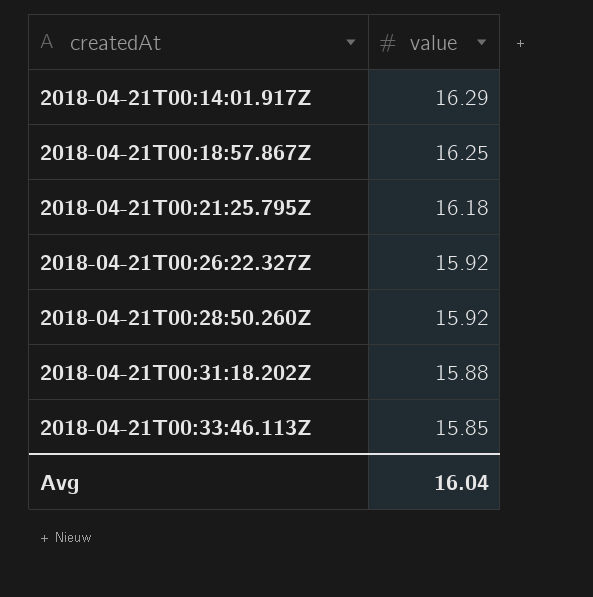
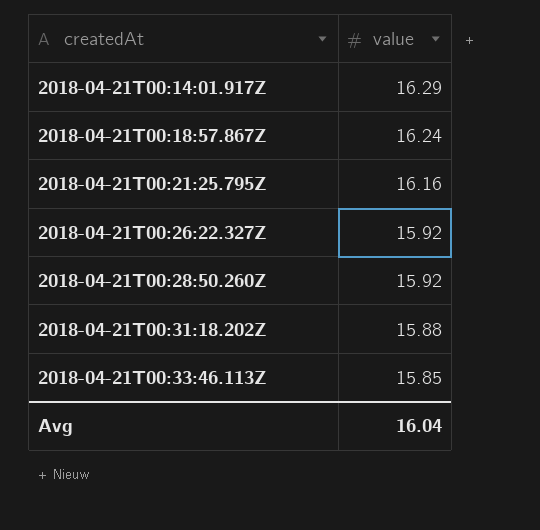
2018-04-21T00:18:57.867Z | value: 16.25 -> 16.24
2018-04-21T00:21:25.795Z | value: 16.18 -> 16.16

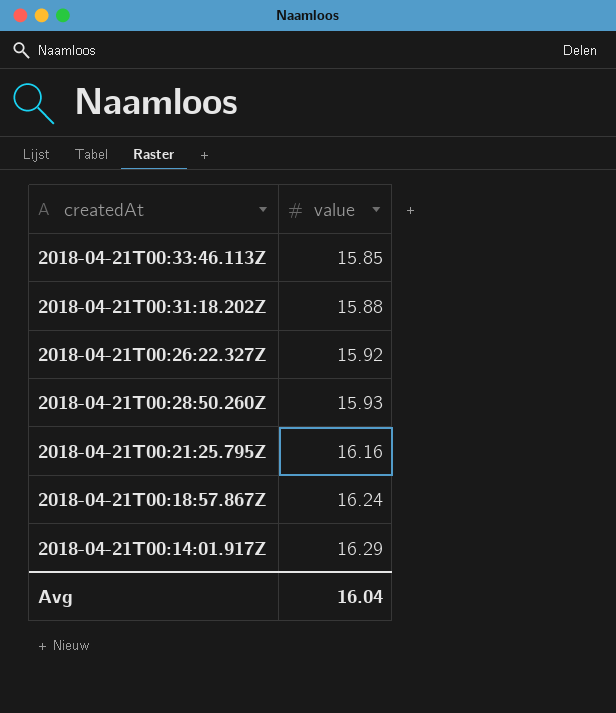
row order: createdAt ascending -> value ascending
2018-04-21T00:28:50.260Z | value: 15.92 -> 15.93

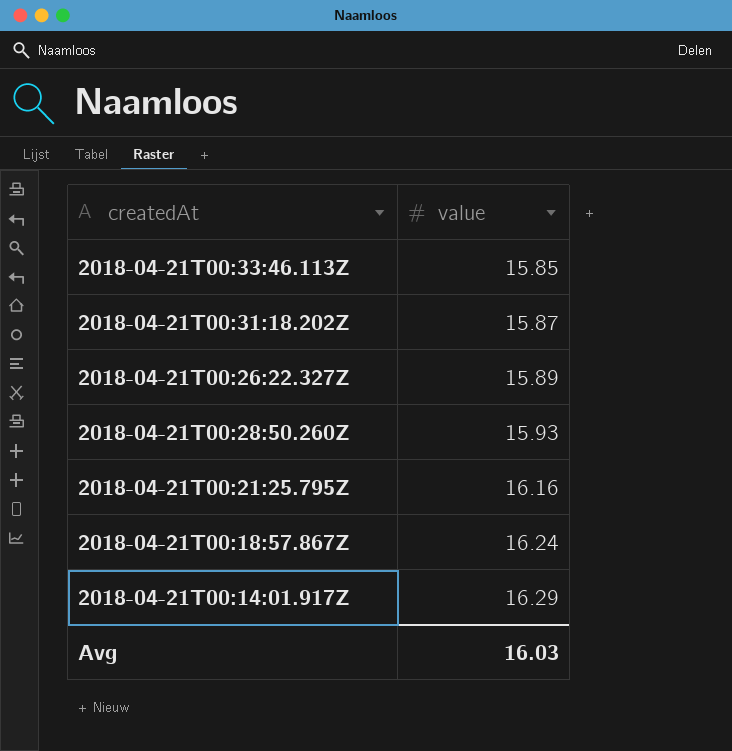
2018-04-21T00:31:18.202Z | value: 15.88 -> 15.87
2018-04-21T00:26:22.327Z | value: 15.92 -> 15.89
Avg | value: 16.04 -> 16.03

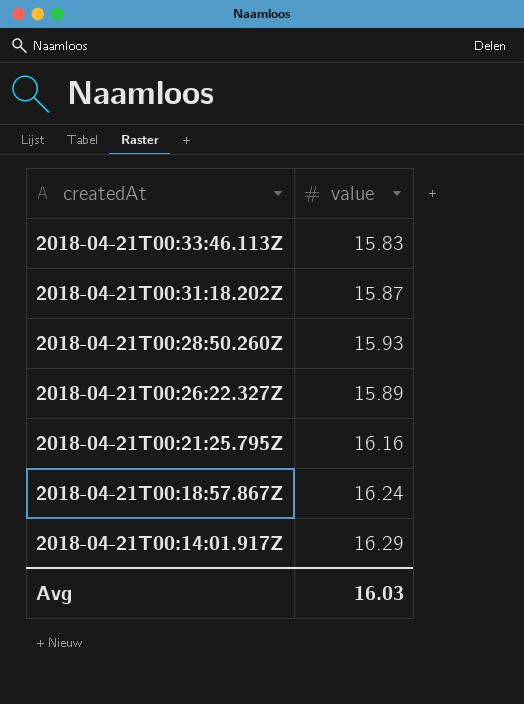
row order: value ascending -> createdAt descending
2018-04-21T00:33:46.113Z | value: 15.85 -> 15.83

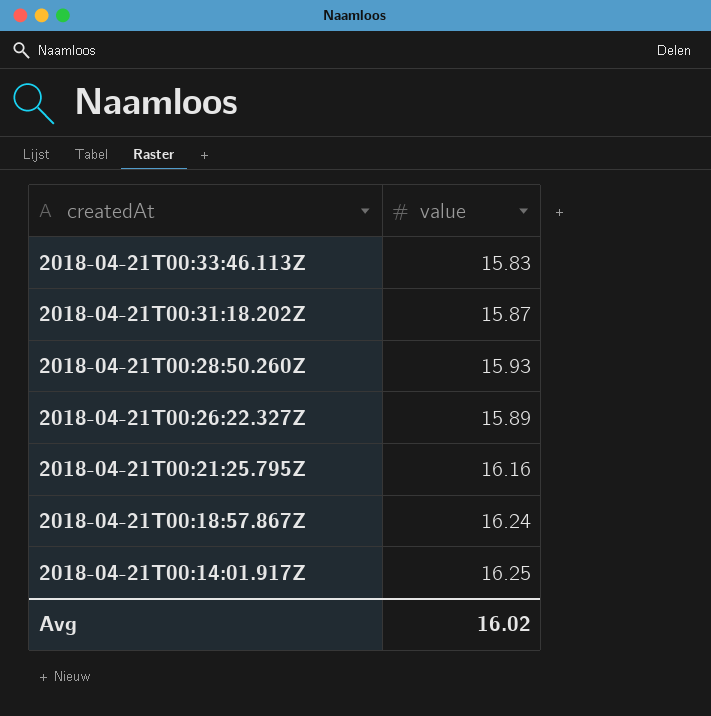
2018-04-21T00:14:01.917Z | value: 16.29 -> 16.25
Avg | value: 16.03 -> 16.02

